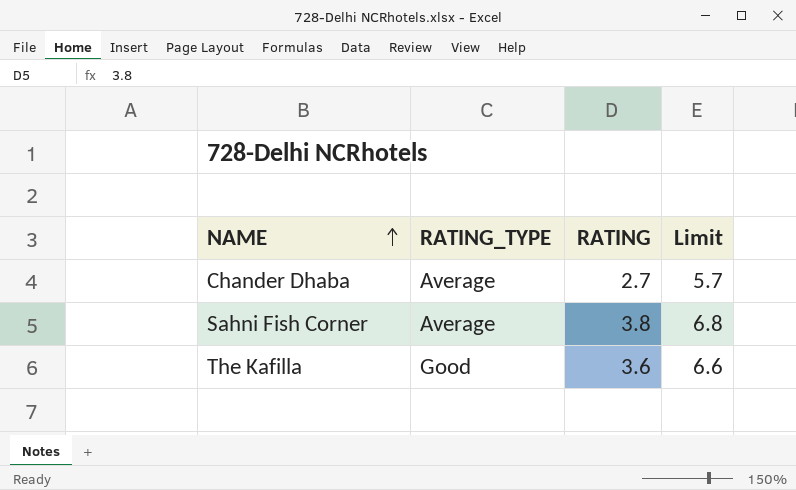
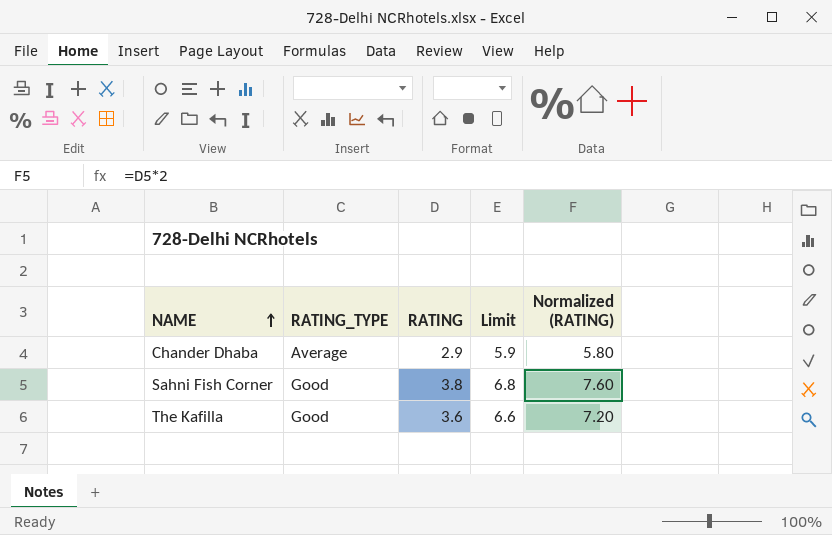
column Normalized (RATING) | formula: none -> [RATING] * 2
Chander Dhaba | RATING: 2.7 -> 2.9
Chander Dhaba | Limit: 5.7 -> 5.9
Sahni Fish Corner | RATING_TYPE: Average -> Good

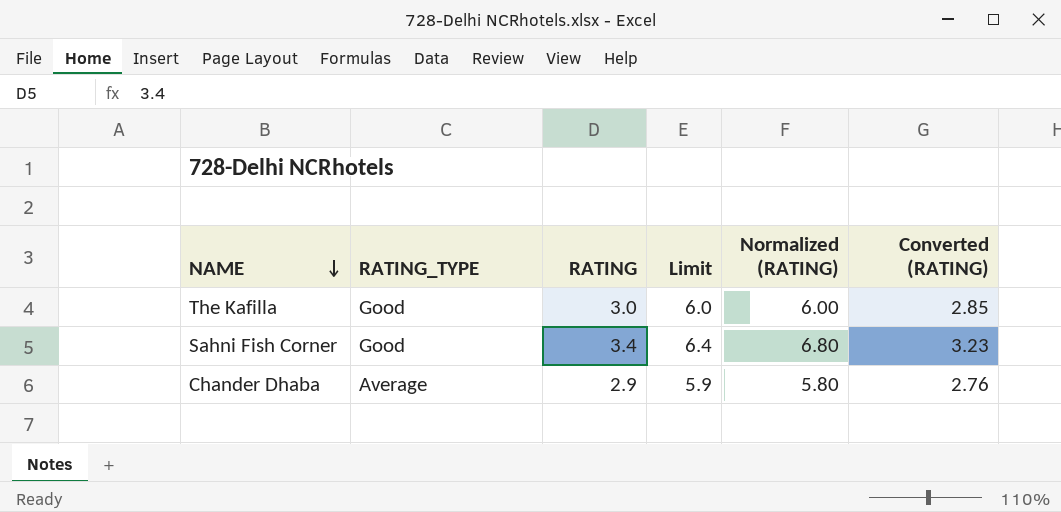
row order: NAME ascending -> NAME descending
column Converted (RATING) | formula: none -> [RATING] * 0.95
The Kafilla | RATING: 3.6 -> 3.0
The Kafilla | Limit: 6.6 -> 6.0
The Kafilla | Normalized (RATING): 7.20 -> 6.00
Sahni Fish Corner | RATING: 3.8 -> 3.4
Sahni Fish Corner | Limit: 6.8 -> 6.4
Sahni Fish Corner | Normalized (RATING): 7.60 -> 6.80

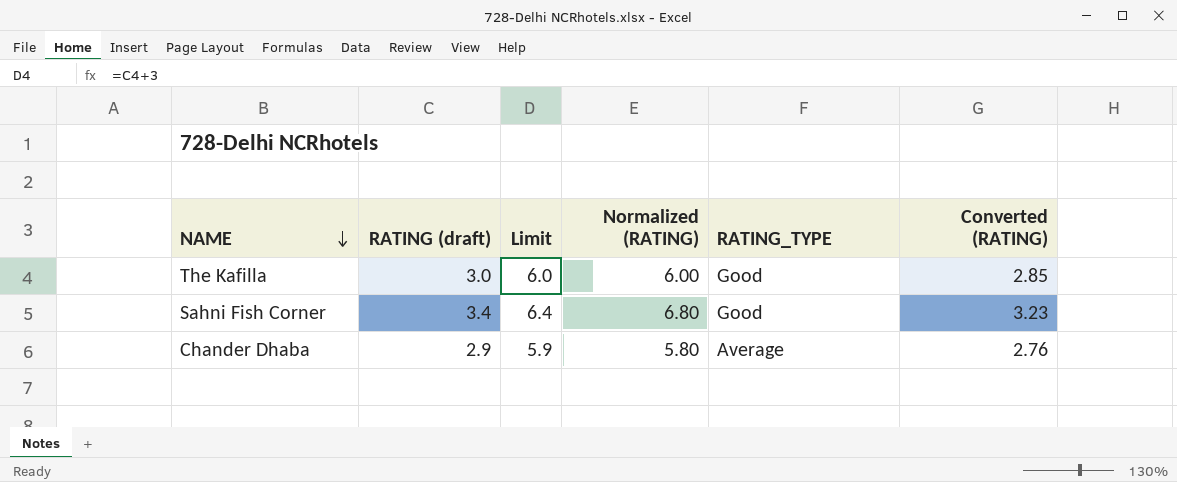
column name: RATING -> RATING (draft)
column RATING_TYPE | position: 2 -> 5

